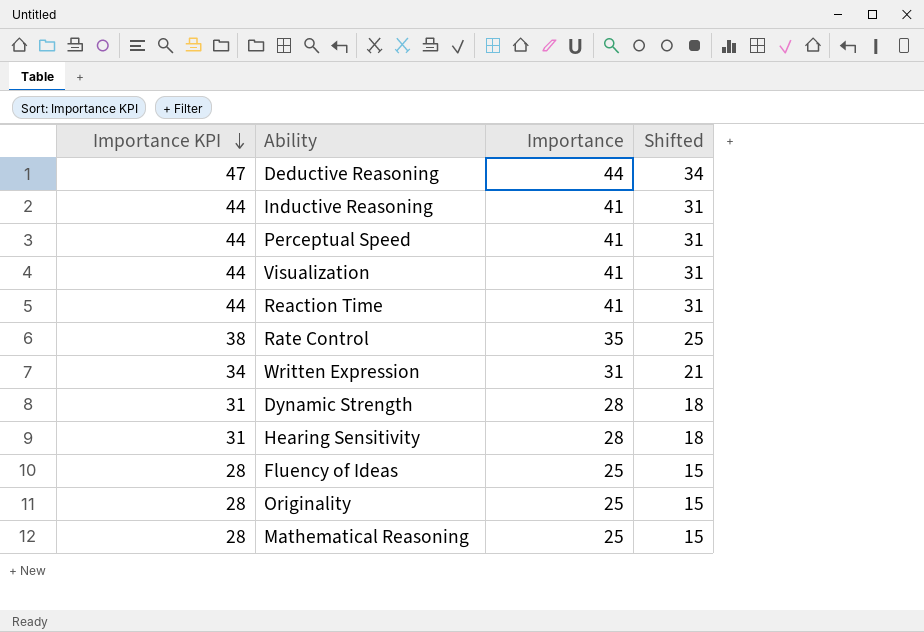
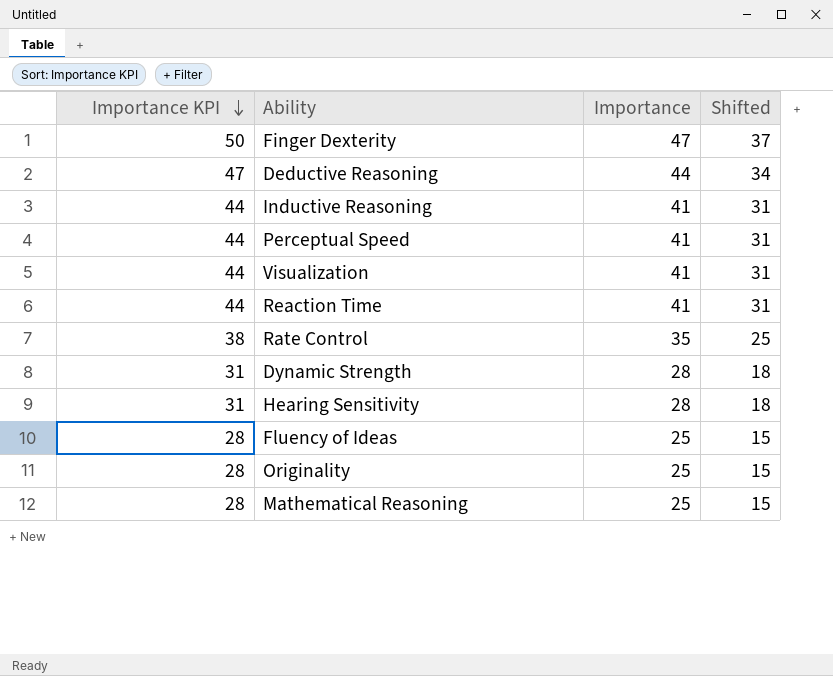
row Written Expression: 34 | 31 | 21 -> none
row Finger Dexterity: none -> 50 | 47 | 37

